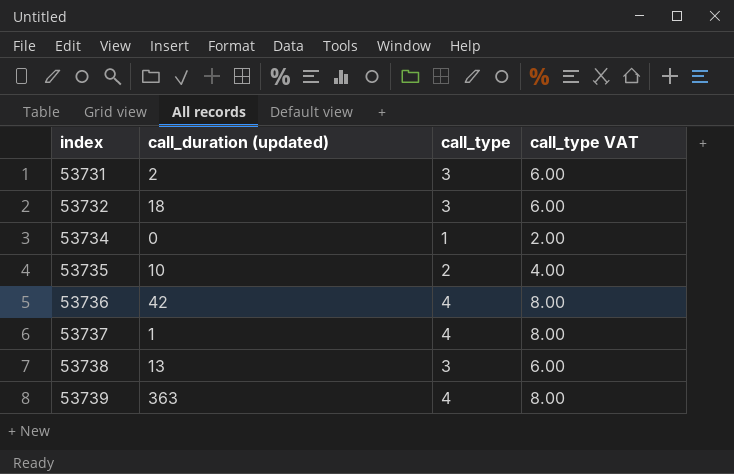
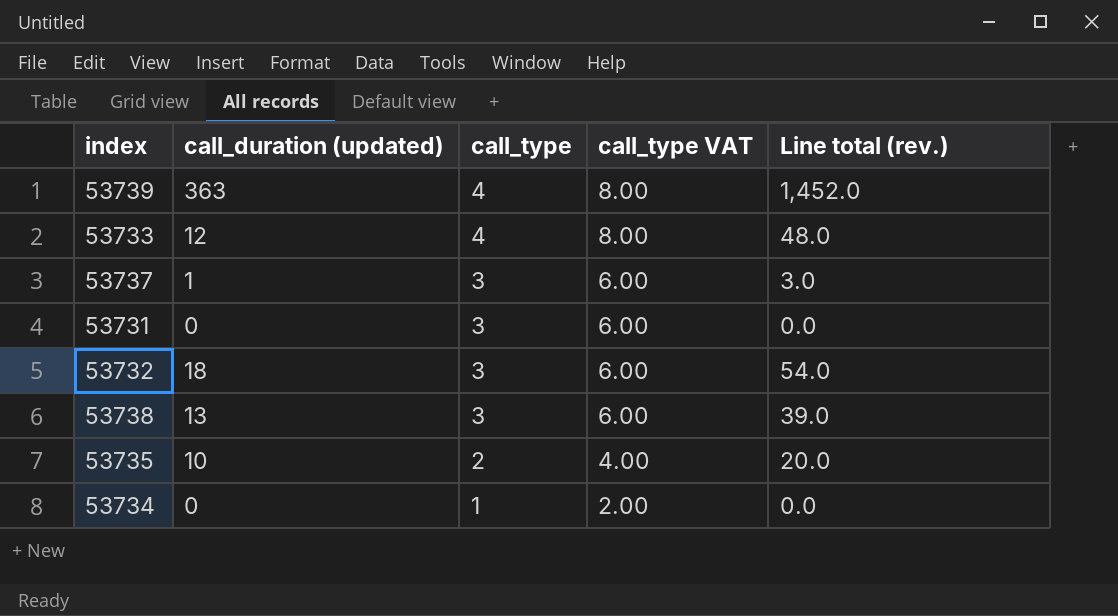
row order: index ascending -> call_type descending
column Line total (rev.) | formula: none -> [call_duration (updated)] * [call_type]
row 53736: 42 | 4 | 8.00 -> none
row 53733: none -> 12 | 4 | 8.00 | 48.0
53737 | call_type: 4 -> 3
53737 | call_type VAT: 8.00 -> 6.00
53731 | call_duration (updated): 2 -> 0

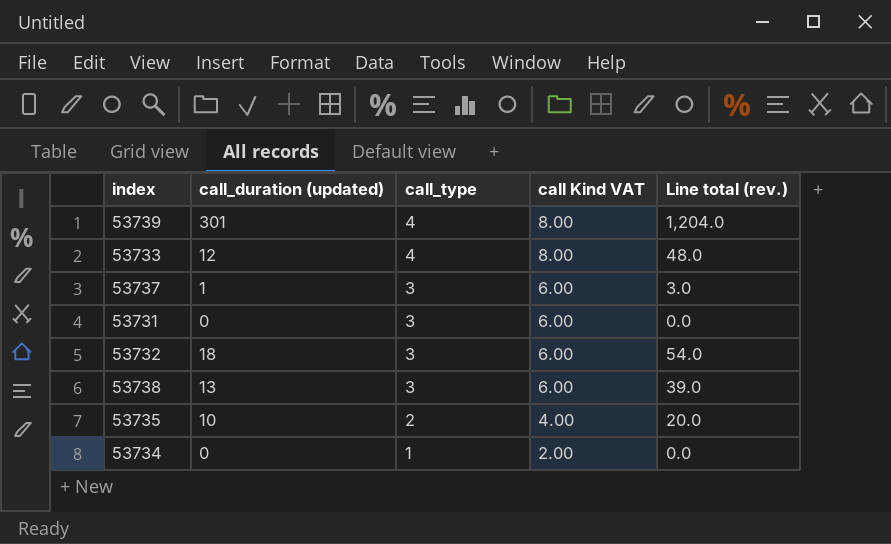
column name: call_type VAT -> call Kind VAT
53739 | call_duration (updated): 363 -> 301
53739 | Line total (rev.): 1,452.0 -> 1,204.0

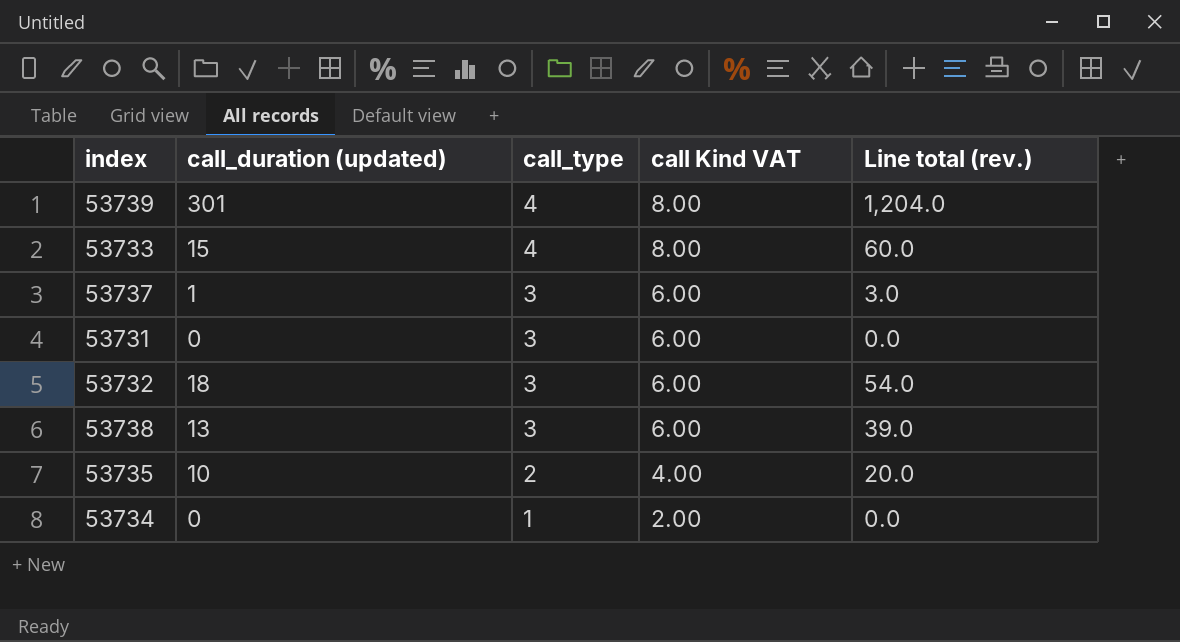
53733 | call_duration (updated): 12 -> 15
53733 | Line total (rev.): 48.0 -> 60.0

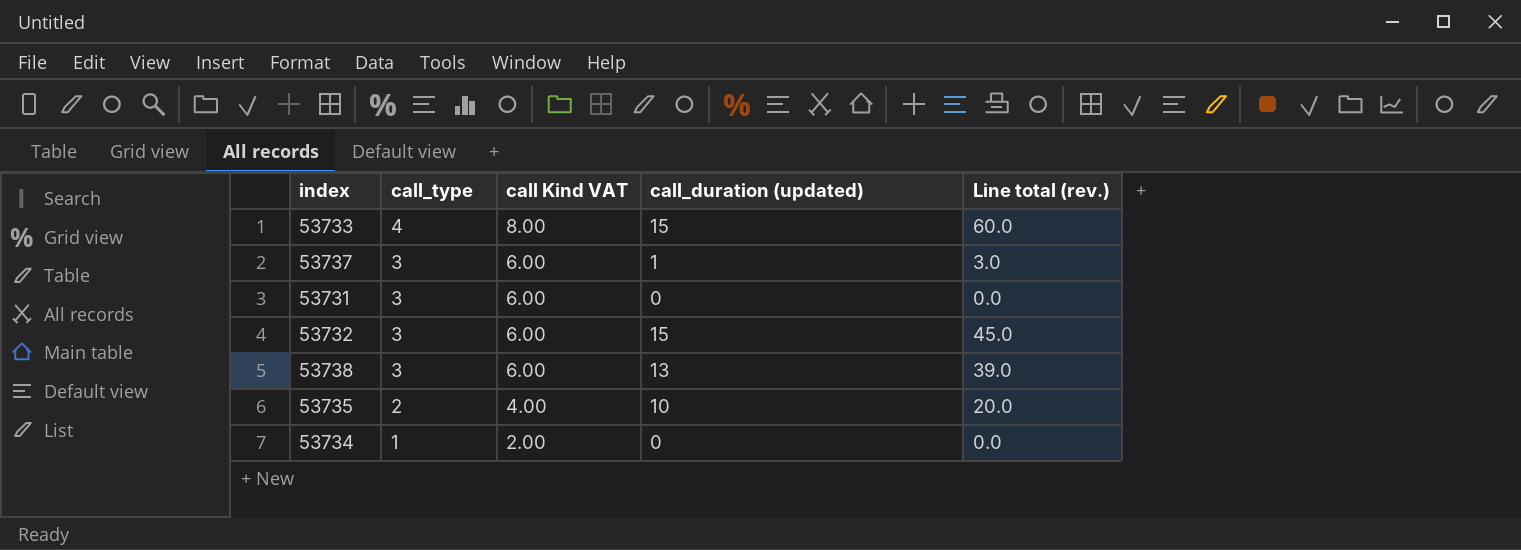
column call_duration (updated) | position: 2 -> 4
row 53739: 301 | 4 | 8.00 | 1,204.0 -> none
53732 | call_duration (updated): 18 -> 15
53732 | Line total (rev.): 54.0 -> 45.0

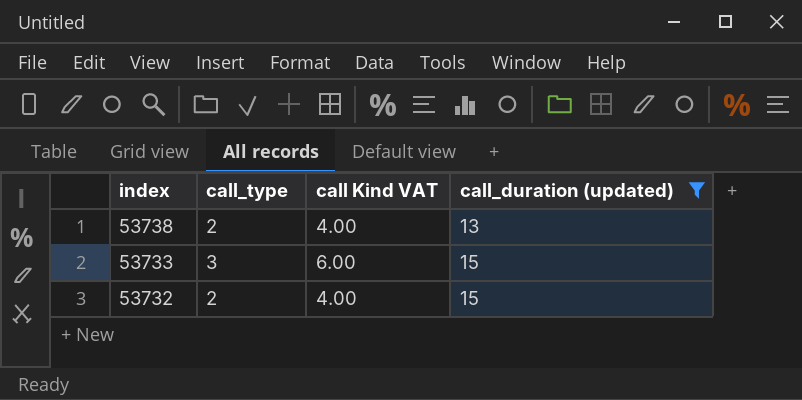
filter: none -> call_duration (updated) >= 13
row order: call_type descending -> index descending
column Line total (rev.) | formula: [call_type] * [call_duration (updated)] -> none
53738 | call_type: 3 -> 2
53738 | call Kind VAT: 6.00 -> 4.00
53733 | call_type: 4 -> 3
53733 | call Kind VAT: 8.00 -> 6.00
53732 | call_type: 3 -> 2
53732 | call Kind VAT: 6.00 -> 4.00

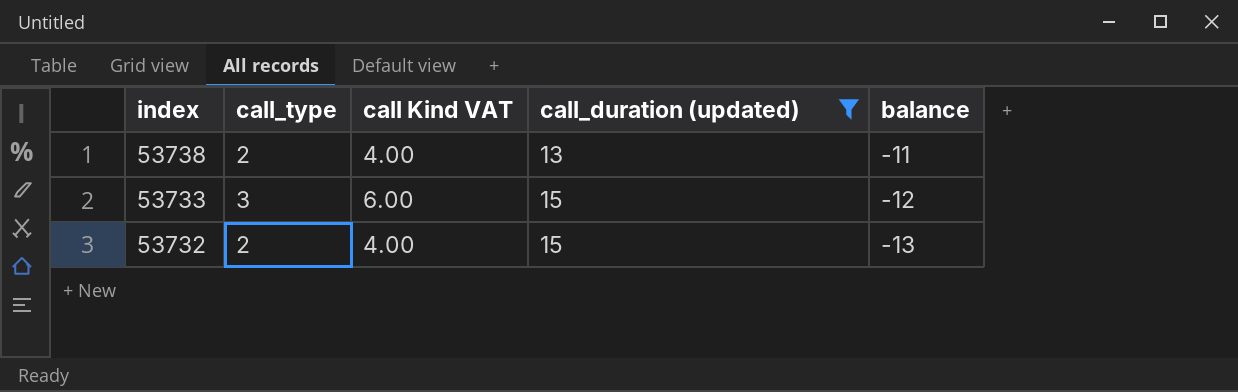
column balance | formula: none -> [call_type] - [call_duration (updated)]

